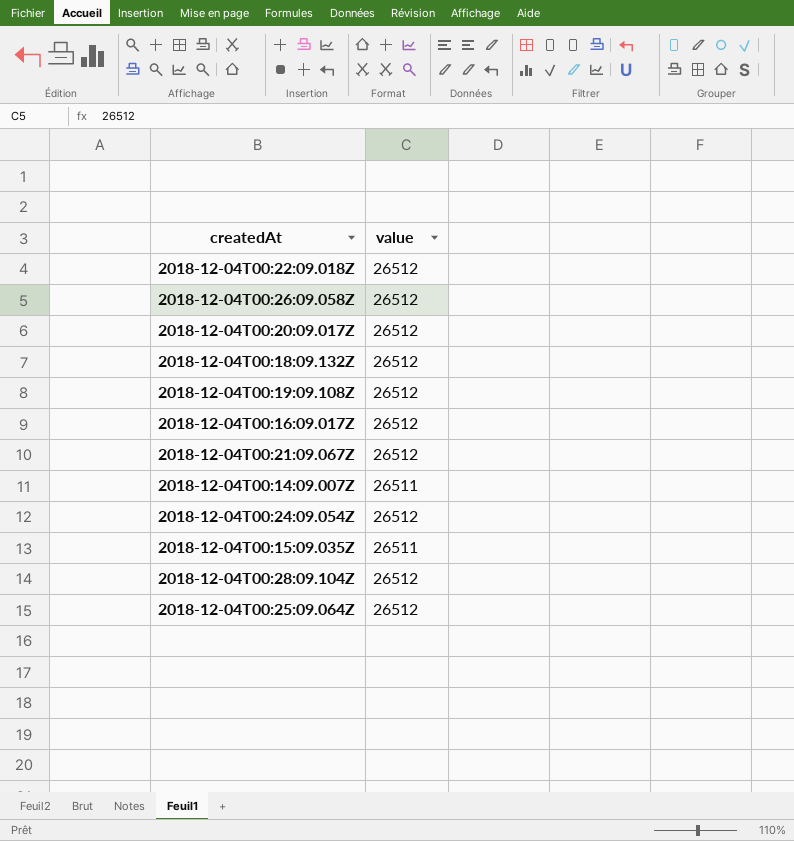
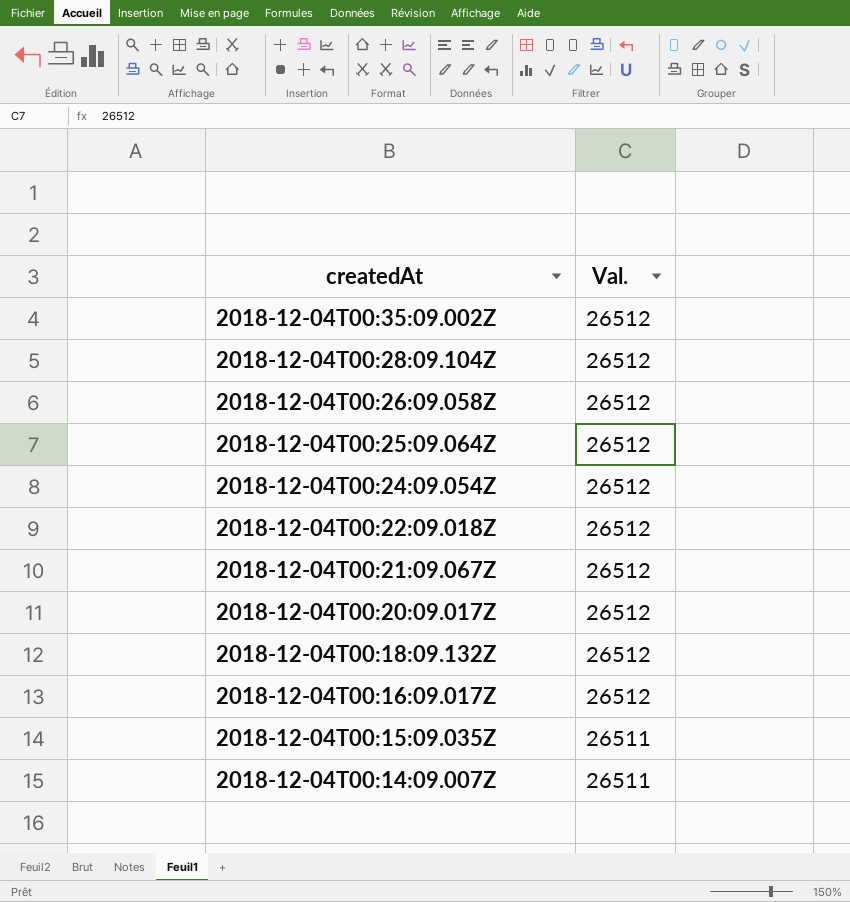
row order: none -> createdAt descending
column name: value -> Val.
row 2018-12-04T00:19:09.108Z: 26512 -> none
row 2018-12-04T00:35:09.002Z: none -> 26512

